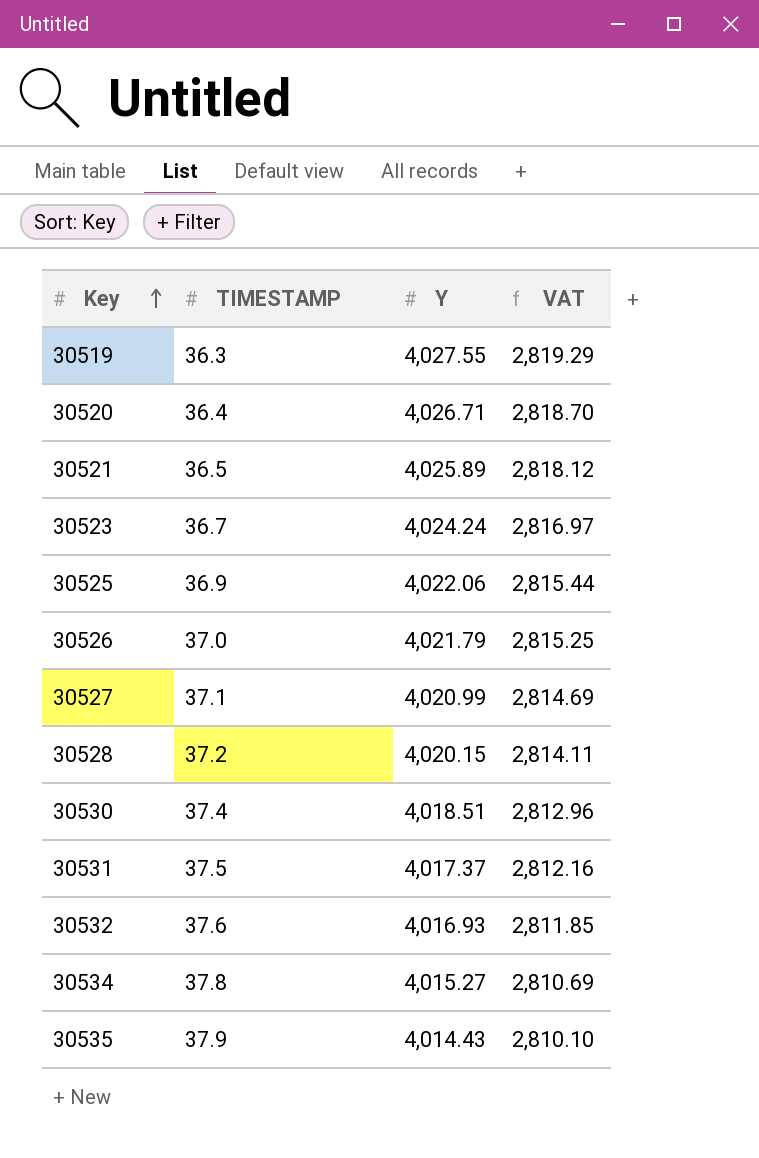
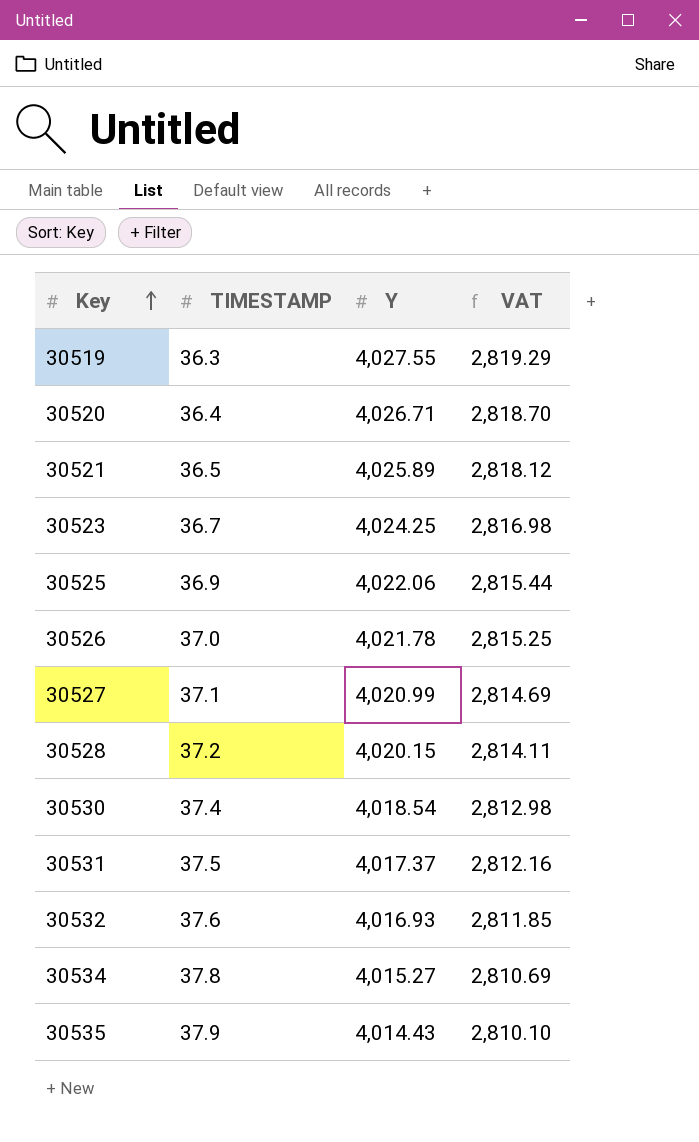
30523 | Y: 4,024.24 -> 4,024.25
30523 | VAT: 2,816.97 -> 2,816.98
30526 | Y: 4,021.79 -> 4,021.78
30530 | Y: 4,018.51 -> 4,018.54
30530 | VAT: 2,812.96 -> 2,812.98

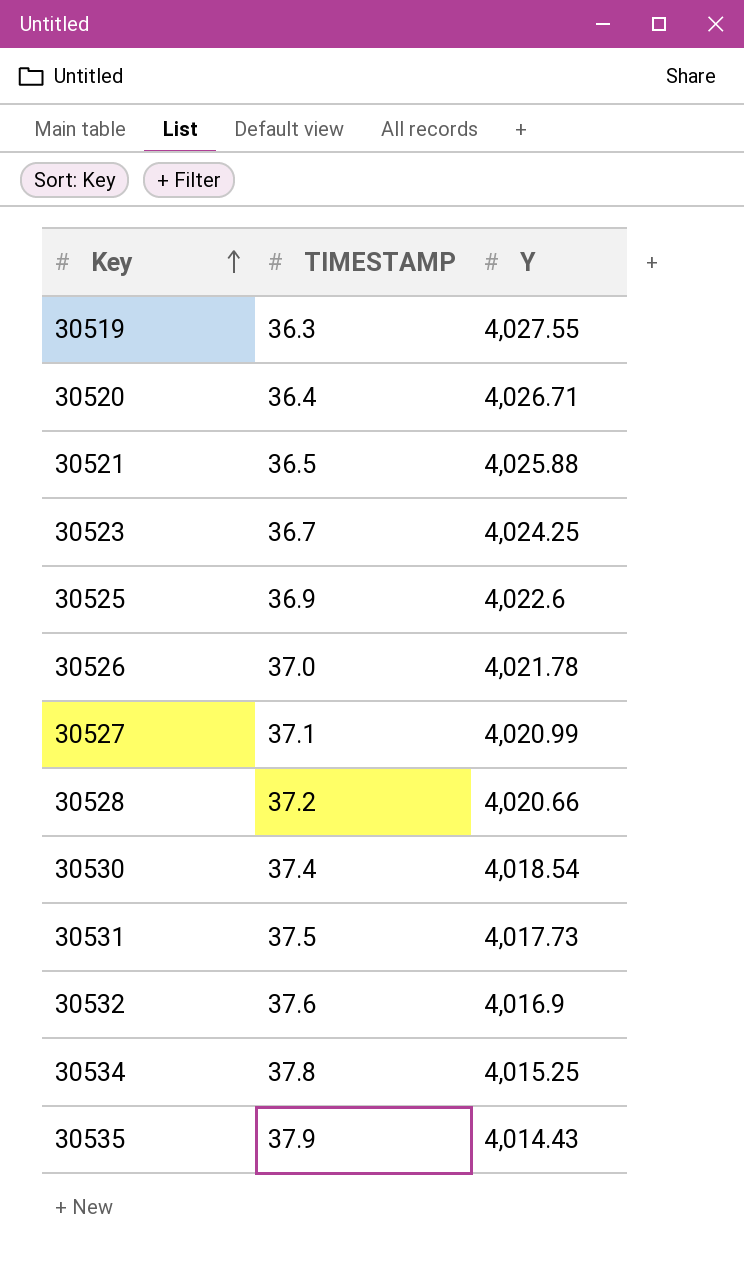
column VAT | formula: [Y] * 0.7 -> none
30521 | Y: 4,025.89 -> 4,025.88
30525 | Y: 4,022.06 -> 4,022.6
30528 | Y: 4,020.15 -> 4,020.66
30531 | Y: 4,017.37 -> 4,017.73
30532 | Y: 4,016.93 -> 4,016.9
30534 | Y: 4,015.27 -> 4,015.25

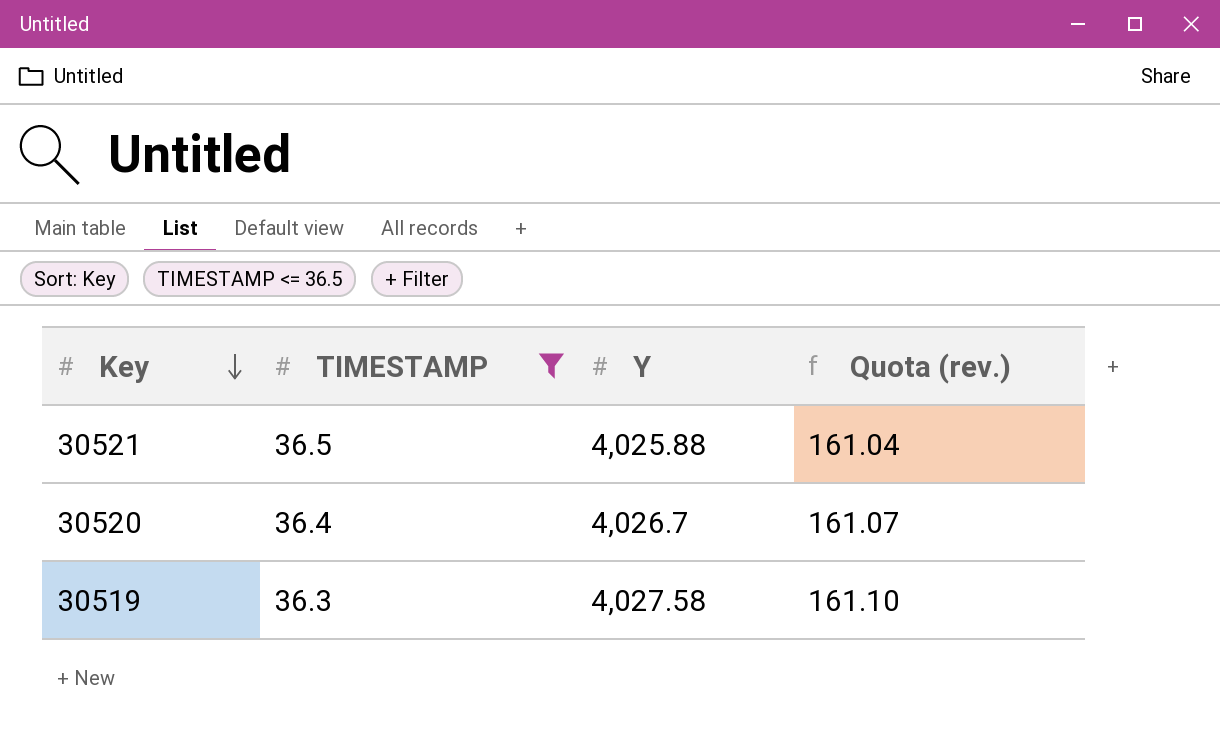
filter: none -> TIMESTAMP <= 36.5
row order: Key ascending -> Key descending
column Quota (rev.) | formula: none -> [Y] * 0.04
30520 | Y: 4,026.71 -> 4,026.7
30519 | Y: 4,027.55 -> 4,027.58

